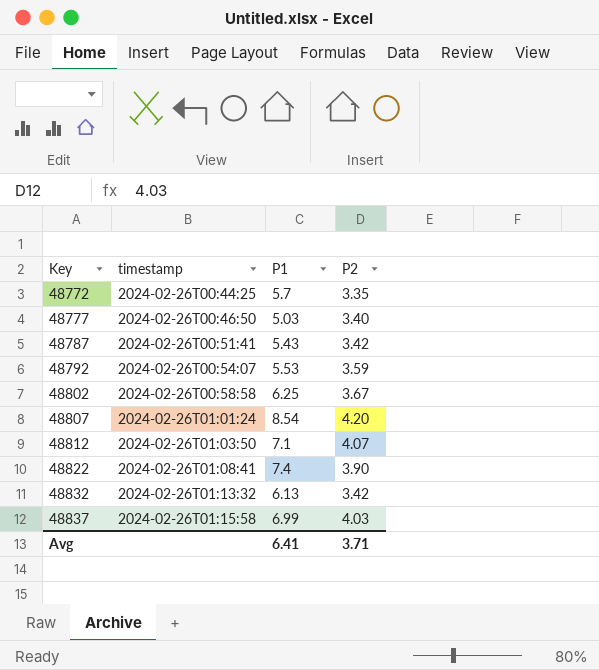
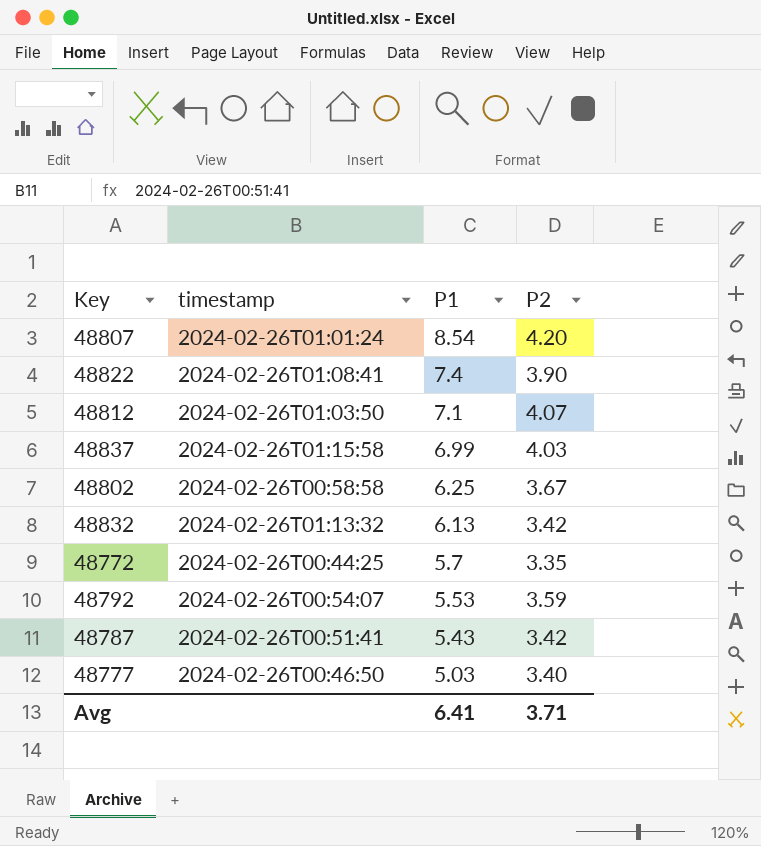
row order: Key ascending -> P1 descending

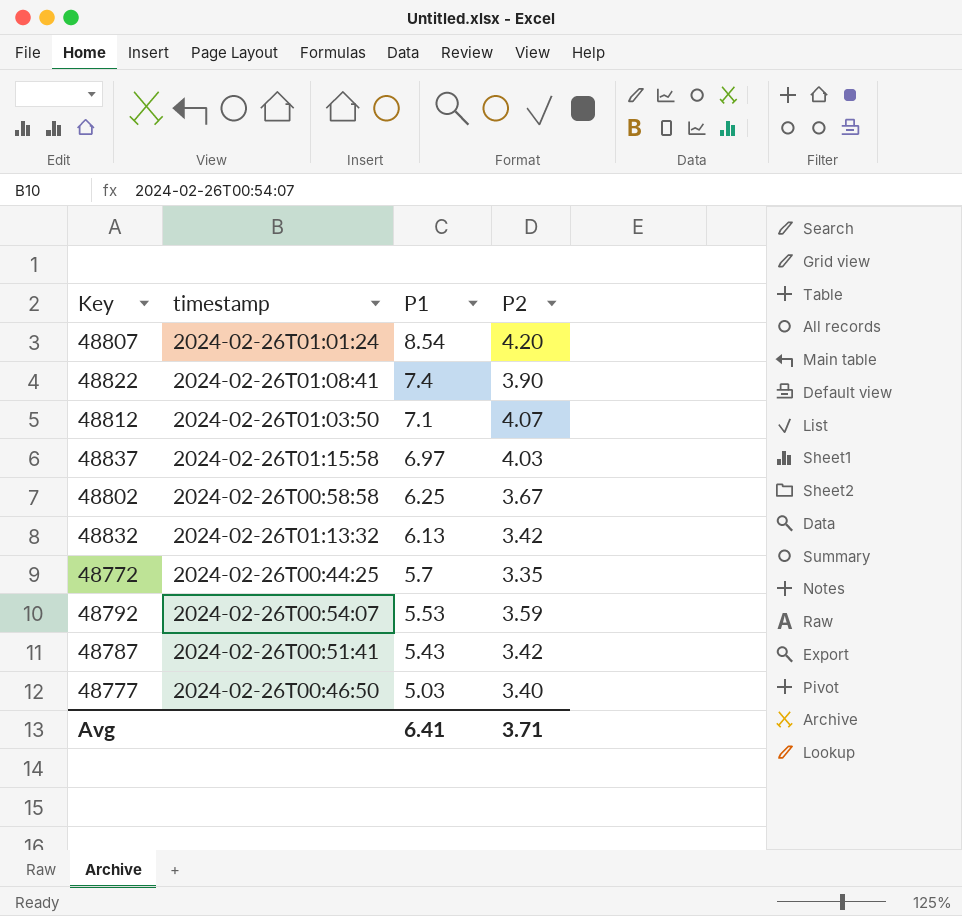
48837 | P1: 6.99 -> 6.97

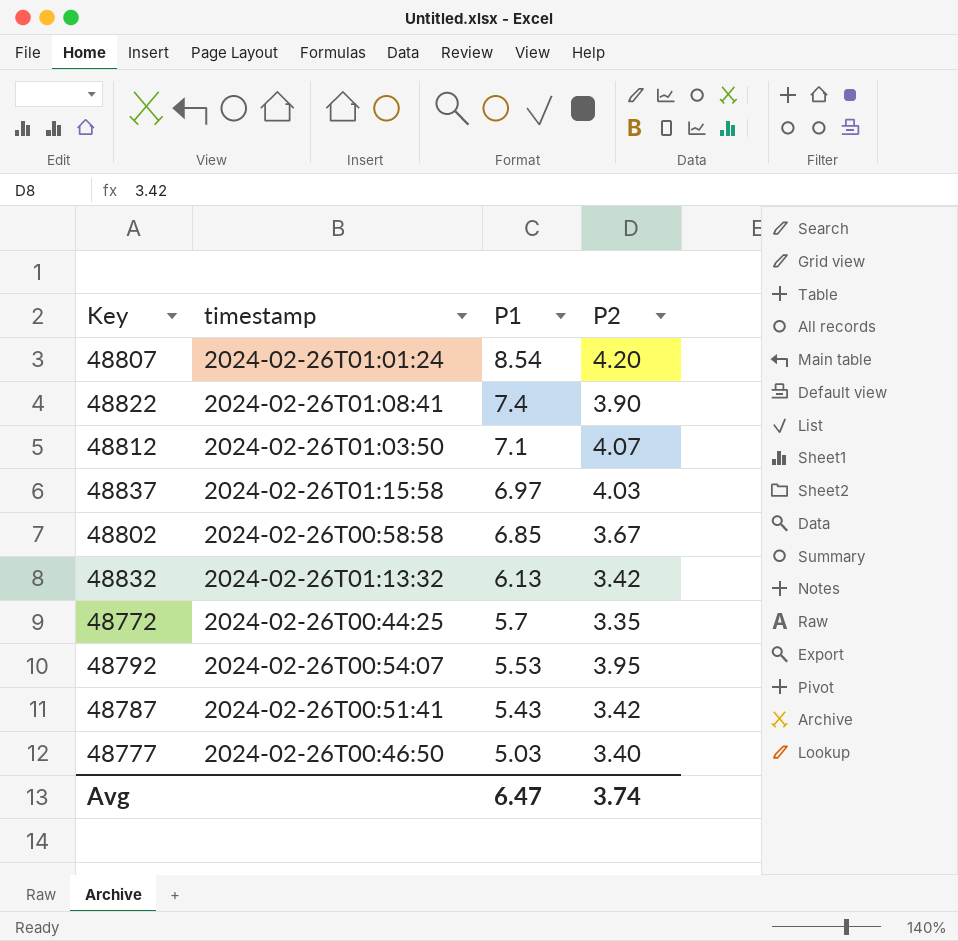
48802 | P1: 6.25 -> 6.85
48792 | P2: 3.59 -> 3.95
Avg | P1: 6.41 -> 6.47
Avg | P2: 3.71 -> 3.74

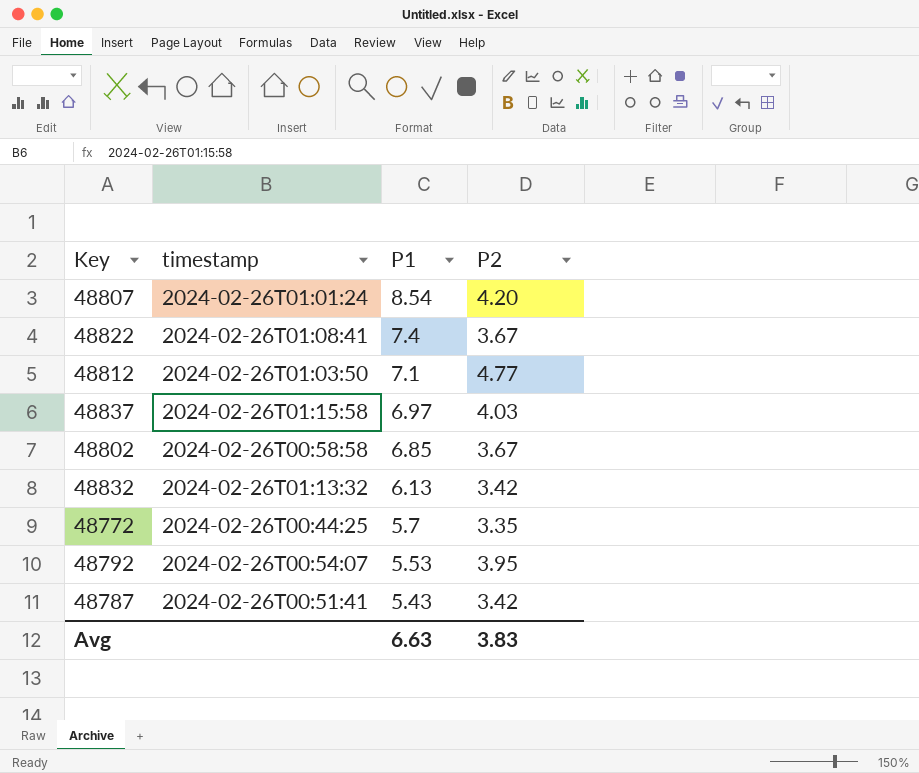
row 48777: 2024-02-26T00:46:50 | 5.03 | 3.40 -> none
48822 | P2: 3.90 -> 3.67
48812 | P2: 4.07 -> 4.77
Avg | P1: 6.47 -> 6.63
Avg | P2: 3.74 -> 3.83

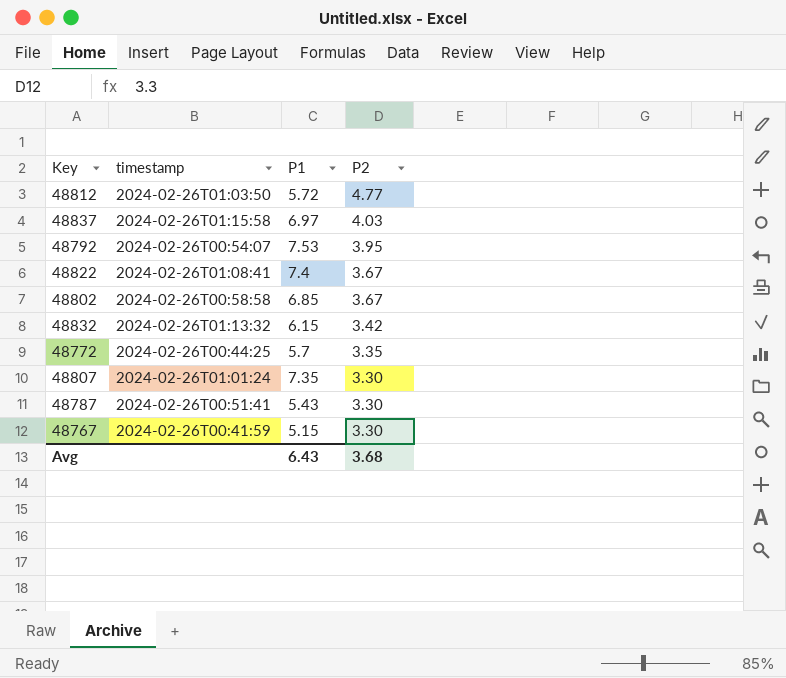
row order: P1 descending -> P2 descending
48812 | P1: 7.1 -> 5.72
48792 | P1: 5.53 -> 7.53
48832 | P1: 6.13 -> 6.15
48807 | P1: 8.54 -> 7.35
48807 | P2: 4.20 -> 3.30
48787 | P2: 3.42 -> 3.30
row 48767: none -> 2024-02-26T00:41:59 | 5.15 | 3.30
Avg | P1: 6.63 -> 6.43
Avg | P2: 3.83 -> 3.68

